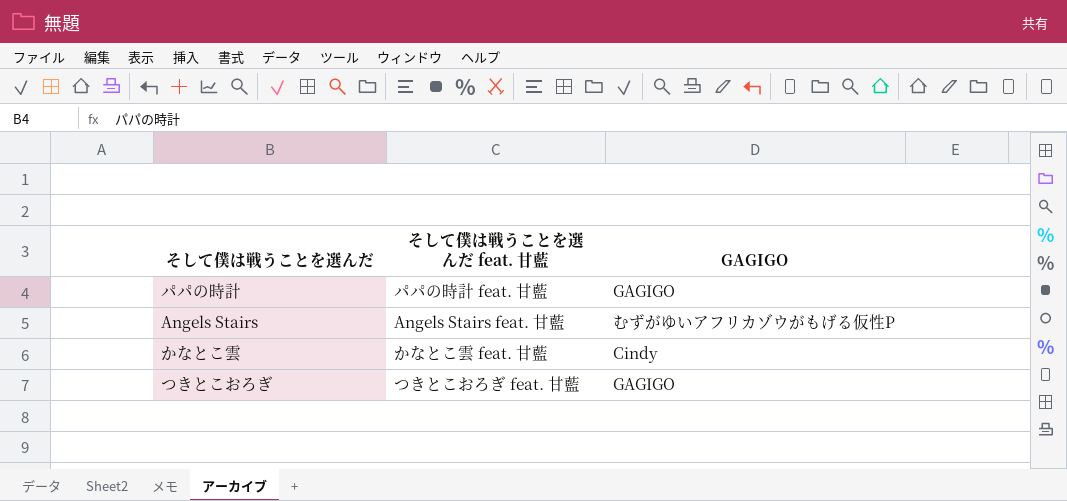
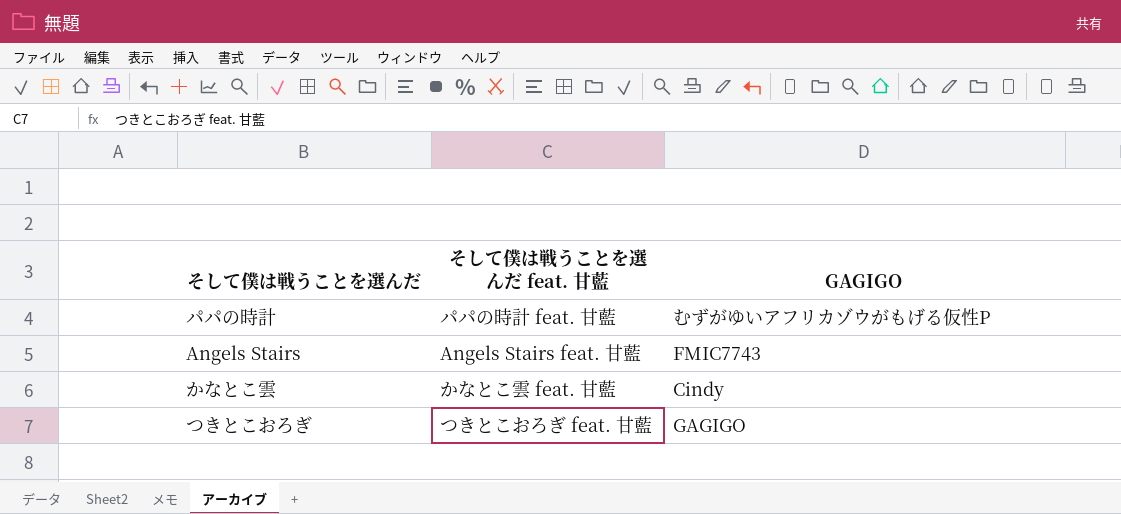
パパの時計 | GAGIGO: GAGIGO -> むずがゆいアフリカゾウがもげる仮性P
Angels Stairs | GAGIGO: むずがゆいアフリカゾウがもげる仮性P -> FMIC7743

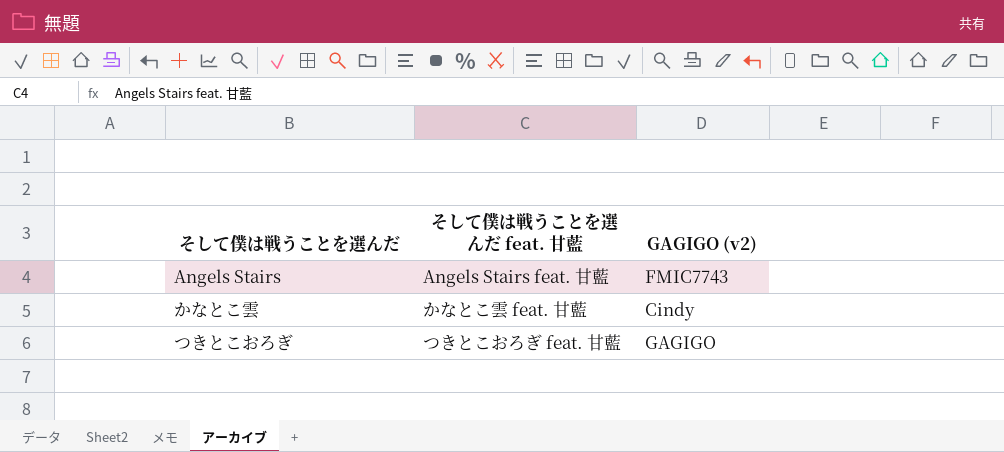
column name: GAGIGO -> GAGIGO (v2)
row パパの時計: パパの時計 feat. 甘藍 | むずがゆいアフリカゾウがもげる仮性P -> none

